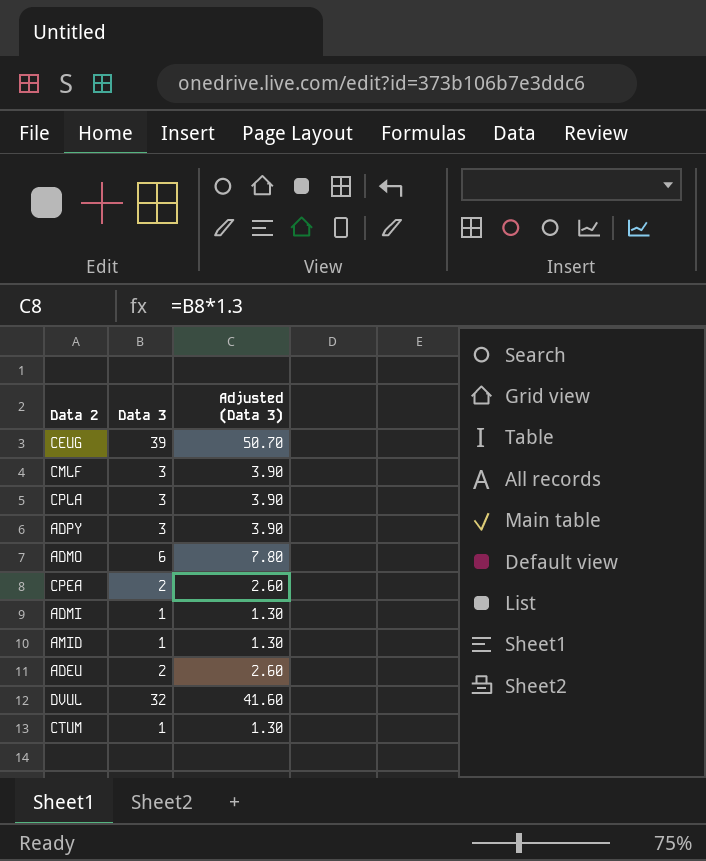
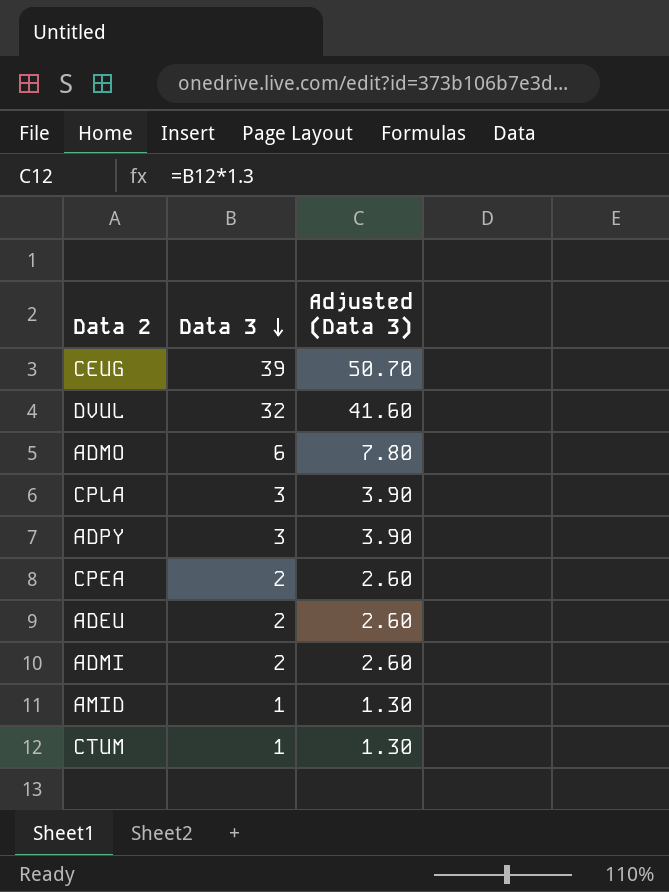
row order: none -> Data 3 descending
row CMLF: 3 | 3.90 -> none
ADMI | Data 3: 1 -> 2
ADMI | Adjusted (Data 3): 1.30 -> 2.60

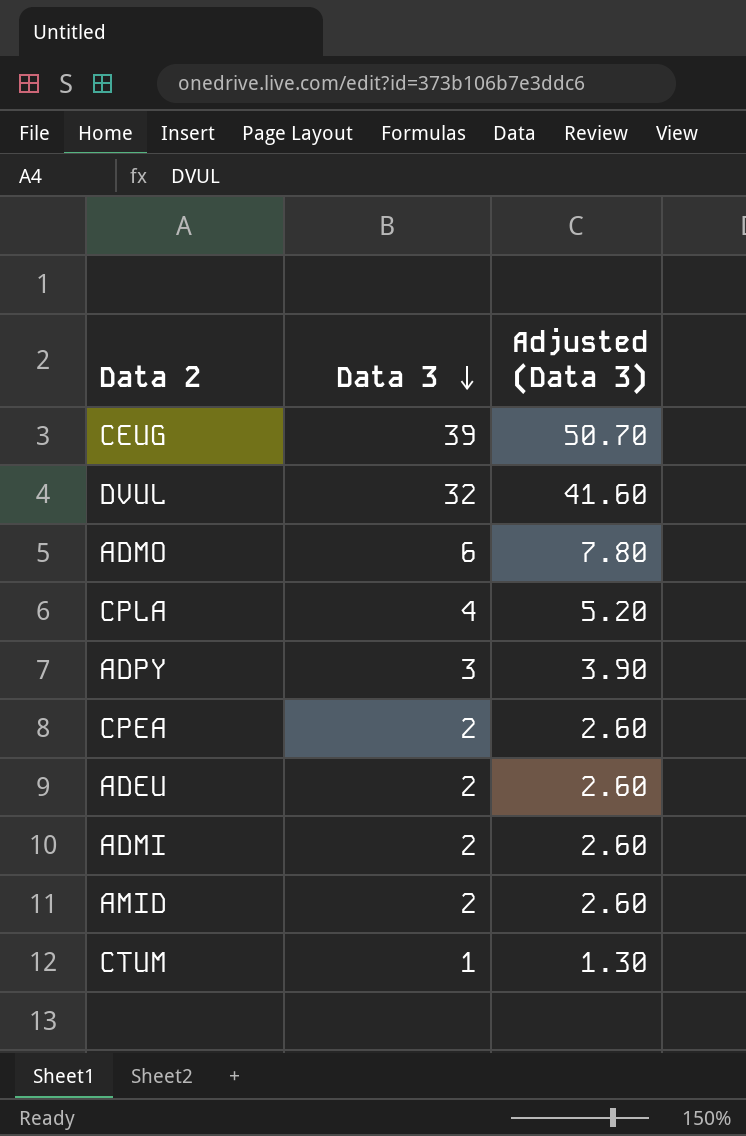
CPLA | Data 3: 3 -> 4
CPLA | Adjusted (Data 3): 3.90 -> 5.20
AMID | Data 3: 1 -> 2
AMID | Adjusted (Data 3): 1.30 -> 2.60

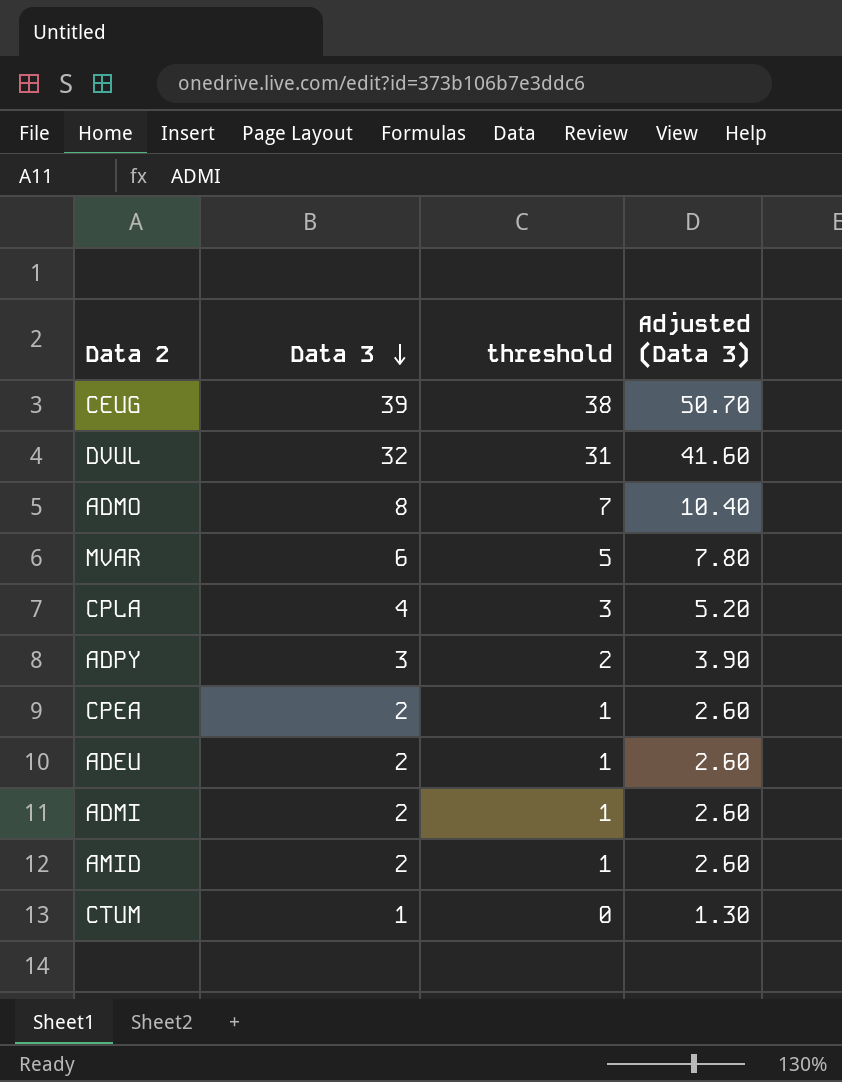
column threshold | formula: none -> [Data 3] - 1
ADMO | Data 3: 6 -> 8
ADMO | Adjusted (Data 3): 7.80 -> 10.40
row MVAR: none -> 6 | 5 | 7.80

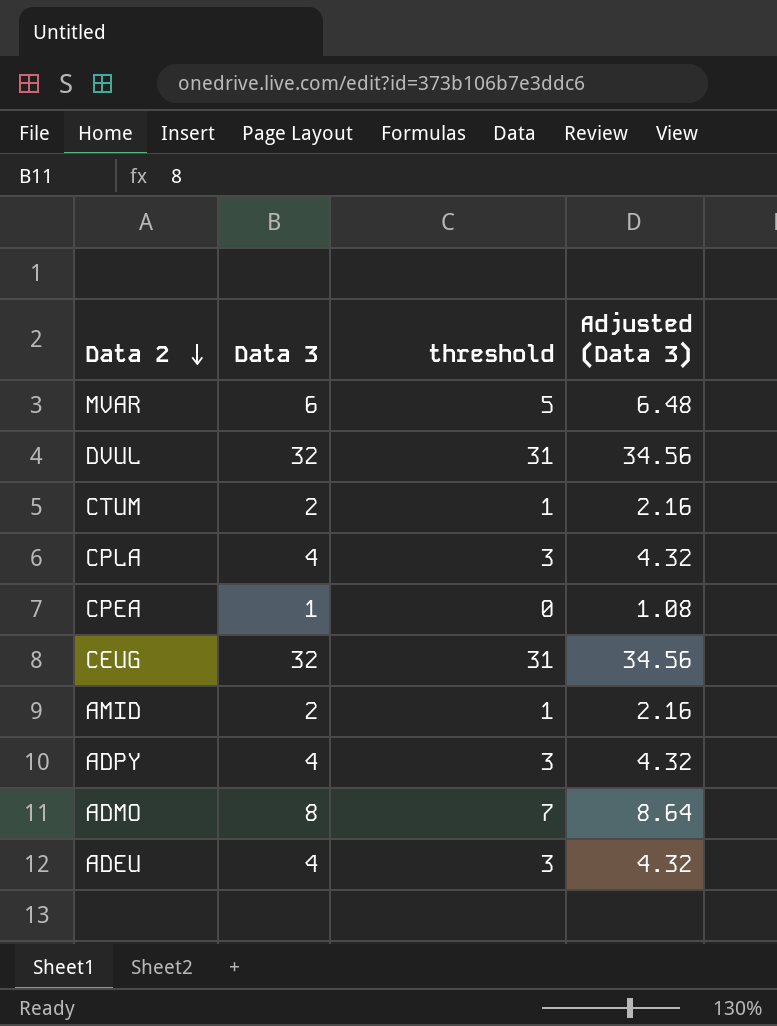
row order: Data 3 descending -> Data 2 descending
column Adjusted (Data 3) | formula: [Data 3] * 1.3 -> [Data 3] * 1.08
row ADMI: 2 | 1 | 2.60 -> none
CTUM | Data 3: 1 -> 2
CTUM | threshold: 0 -> 1
CPEA | Data 3: 2 -> 1
CPEA | threshold: 1 -> 0
CEUG | Data 3: 39 -> 32
CEUG | threshold: 38 -> 31
ADPY | Data 3: 3 -> 4
ADPY | threshold: 2 -> 3
ADEU | Data 3: 2 -> 4
ADEU | threshold: 1 -> 3

